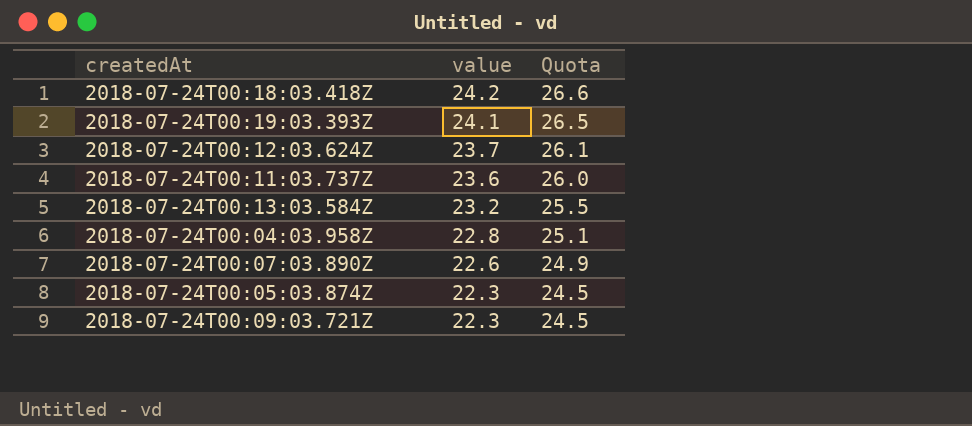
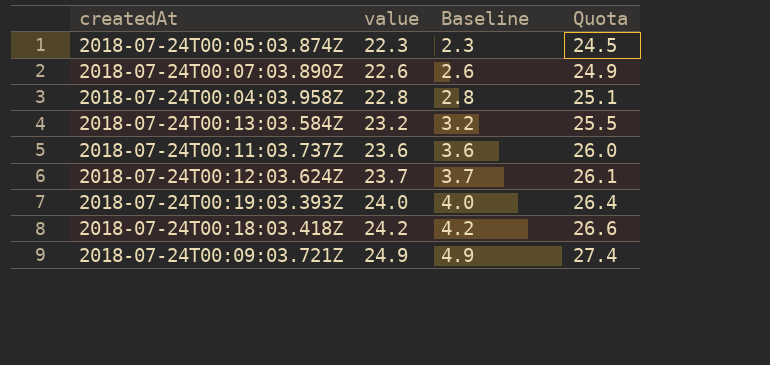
row order: value descending -> value ascending
column Baseline | formula: none -> [value] - 20
2018-07-24T00:19:03.393Z | value: 24.1 -> 24.0
2018-07-24T00:19:03.393Z | Quota: 26.5 -> 26.4
2018-07-24T00:09:03.721Z | value: 22.3 -> 24.9
2018-07-24T00:09:03.721Z | Quota: 24.5 -> 27.4

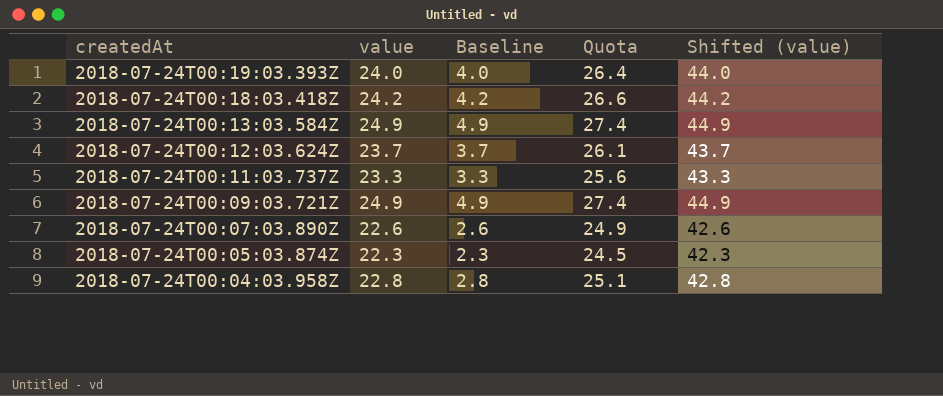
row order: value ascending -> createdAt descending
column Shifted (value) | formula: none -> [value] + 20
2018-07-24T00:13:03.584Z | value: 23.2 -> 24.9
2018-07-24T00:13:03.584Z | Baseline: 3.2 -> 4.9
2018-07-24T00:13:03.584Z | Quota: 25.5 -> 27.4
2018-07-24T00:11:03.737Z | value: 23.6 -> 23.3
2018-07-24T00:11:03.737Z | Baseline: 3.6 -> 3.3
2018-07-24T00:11:03.737Z | Quota: 26.0 -> 25.6

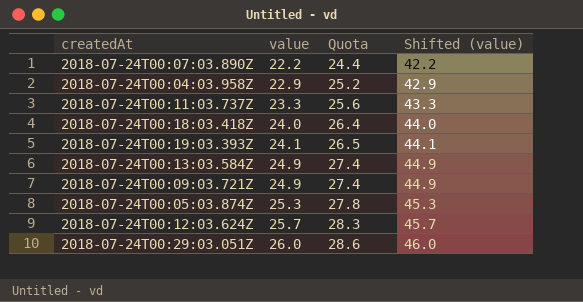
row order: createdAt descending -> value ascending
column Baseline | formula: [value] - 20 -> none
2018-07-24T00:07:03.890Z | value: 22.6 -> 22.2
2018-07-24T00:07:03.890Z | Quota: 24.9 -> 24.4
2018-07-24T00:07:03.890Z | Shifted (value): 42.6 -> 42.2
2018-07-24T00:04:03.958Z | value: 22.8 -> 22.9
2018-07-24T00:04:03.958Z | Quota: 25.1 -> 25.2
2018-07-24T00:04:03.958Z | Shifted (value): 42.8 -> 42.9
2018-07-24T00:18:03.418Z | value: 24.2 -> 24.0
2018-07-24T00:18:03.418Z | Quota: 26.6 -> 26.4
2018-07-24T00:18:03.418Z | Shifted (value): 44.2 -> 44.0
2018-07-24T00:19:03.393Z | value: 24.0 -> 24.1
2018-07-24T00:19:03.393Z | Quota: 26.4 -> 26.5
2018-07-24T00:19:03.393Z | Shifted (value): 44.0 -> 44.1
2018-07-24T00:05:03.874Z | value: 22.3 -> 25.3
2018-07-24T00:05:03.874Z | Quota: 24.5 -> 27.8
2018-07-24T00:05:03.874Z | Shifted (value): 42.3 -> 45.3
2018-07-24T00:12:03.624Z | value: 23.7 -> 25.7
2018-07-24T00:12:03.624Z | Quota: 26.1 -> 28.3
2018-07-24T00:12:03.624Z | Shifted (value): 43.7 -> 45.7
row 2018-07-24T00:29:03.051Z: none -> 26.0 | 28.6 | 46.0

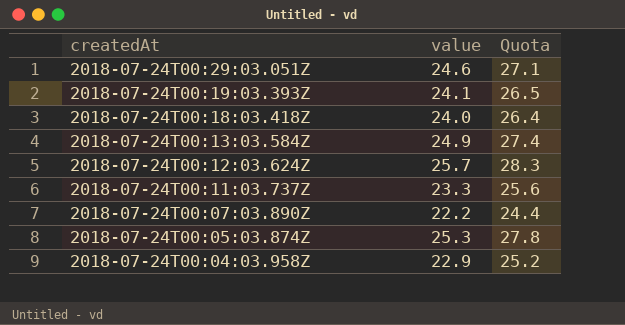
row order: value ascending -> createdAt descending
column Shifted (value) | formula: [value] + 20 -> none
row 2018-07-24T00:09:03.721Z: 24.9 | 27.4 | 44.9 -> none
2018-07-24T00:29:03.051Z | value: 26.0 -> 24.6
2018-07-24T00:29:03.051Z | Quota: 28.6 -> 27.1

